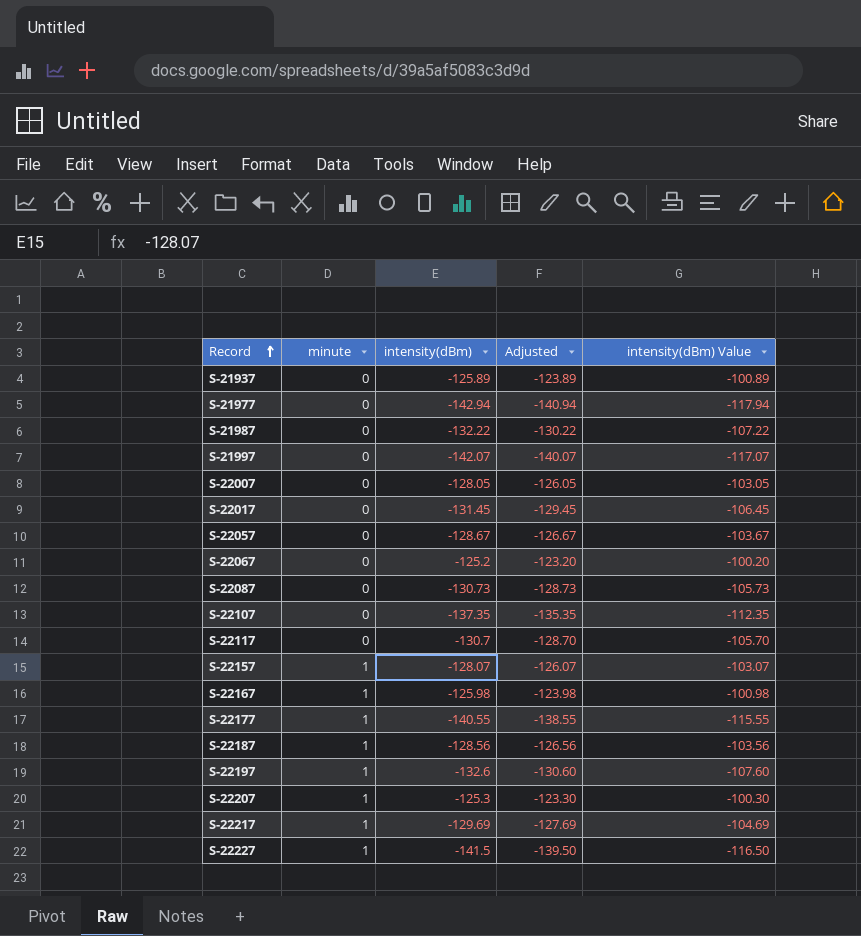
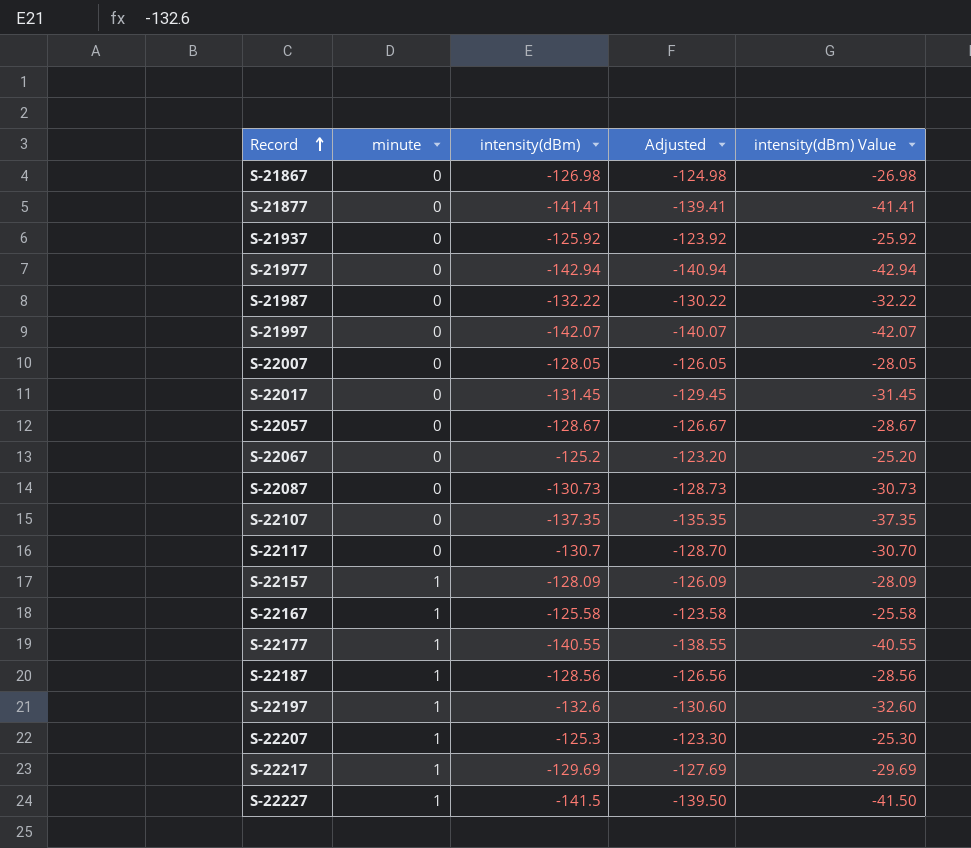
column intensity(dBm) Value | formula: [intensity(dBm)] + 25 -> [intensity(dBm)] + 100
row S-21867: none -> 0 | -126.98 | -124.98 | -26.98
row S-21877: none -> 0 | -141.41 | -139.41 | -41.41
S-21937 | intensity(dBm): -125.89 -> -125.92
S-21937 | Adjusted: -123.89 -> -123.92
S-22157 | intensity(dBm): -128.07 -> -128.09
S-22157 | Adjusted: -126.07 -> -126.09
S-22167 | intensity(dBm): -125.98 -> -125.58
S-22167 | Adjusted: -123.98 -> -123.58

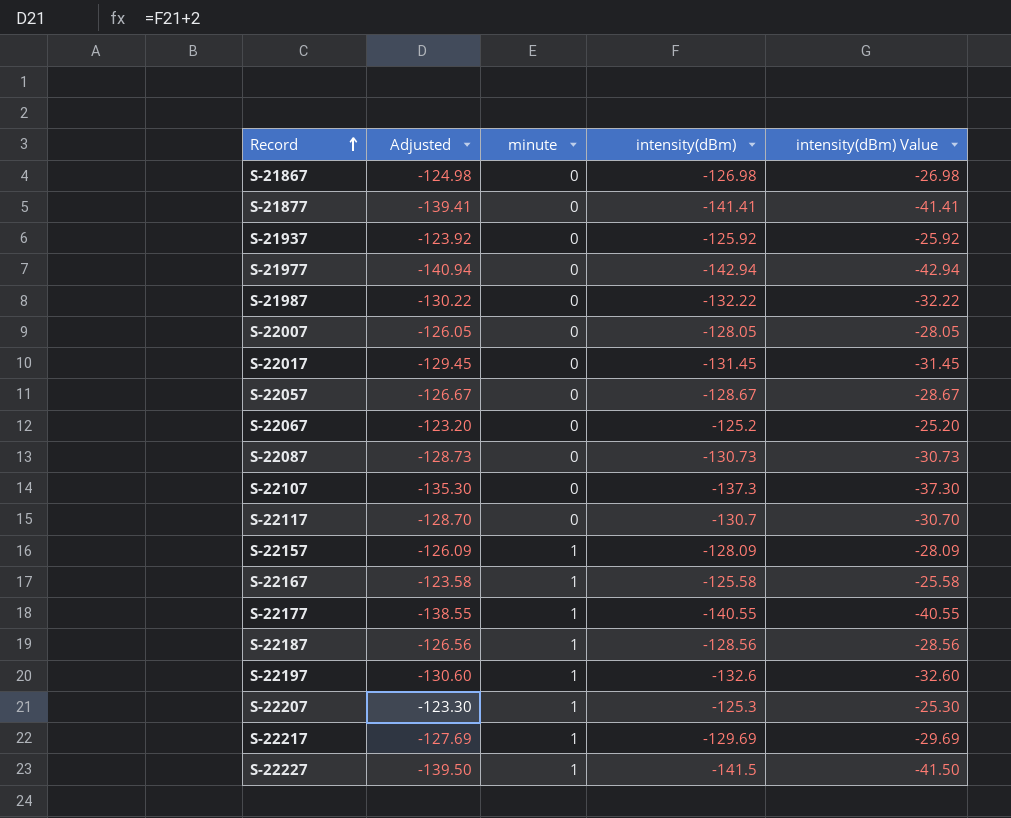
column Adjusted | position: 4 -> 2
row S-21997: 0 | -142.07 | -140.07 | -42.07 -> none
S-22107 | Adjusted: -135.35 -> -135.30
S-22107 | intensity(dBm): -137.35 -> -137.3
S-22107 | intensity(dBm) Value: -37.35 -> -37.30

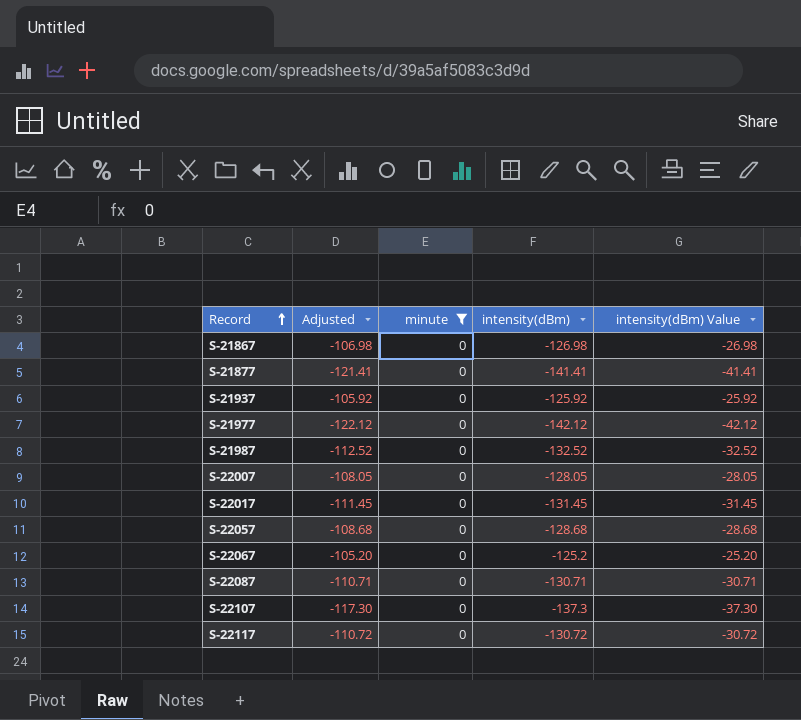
filter: none -> minute = 0
column Adjusted | formula: [intensity(dBm)] + 2 -> [intensity(dBm)] + 20
S-21977 | intensity(dBm): -142.94 -> -142.12
S-21977 | intensity(dBm) Value: -42.94 -> -42.12
S-21987 | intensity(dBm): -132.22 -> -132.52
S-21987 | intensity(dBm) Value: -32.22 -> -32.52
S-22057 | intensity(dBm): -128.67 -> -128.68
S-22057 | intensity(dBm) Value: -28.67 -> -28.68
S-22087 | intensity(dBm): -130.73 -> -130.71
S-22087 | intensity(dBm) Value: -30.73 -> -30.71
S-22117 | intensity(dBm): -130.7 -> -130.72
S-22117 | intensity(dBm) Value: -30.70 -> -30.72

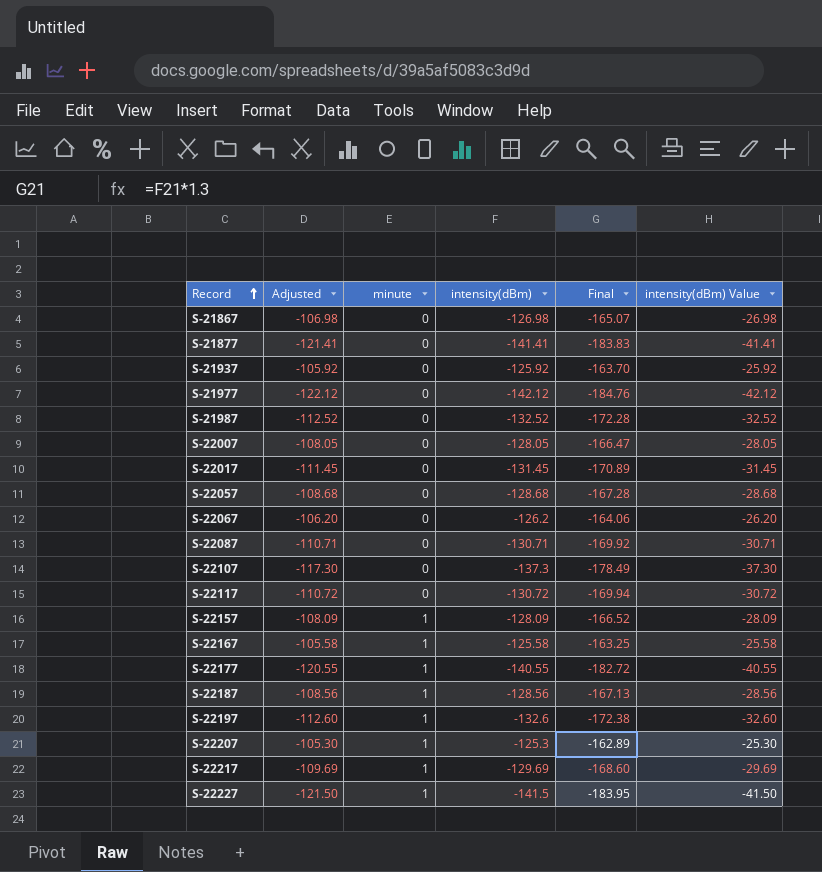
filter: minute = 0 -> none
column Final | formula: none -> [intensity(dBm)] * 1.3
S-22067 | Adjusted: -105.20 -> -106.20
S-22067 | intensity(dBm): -125.2 -> -126.2
S-22067 | intensity(dBm) Value: -25.20 -> -26.20

